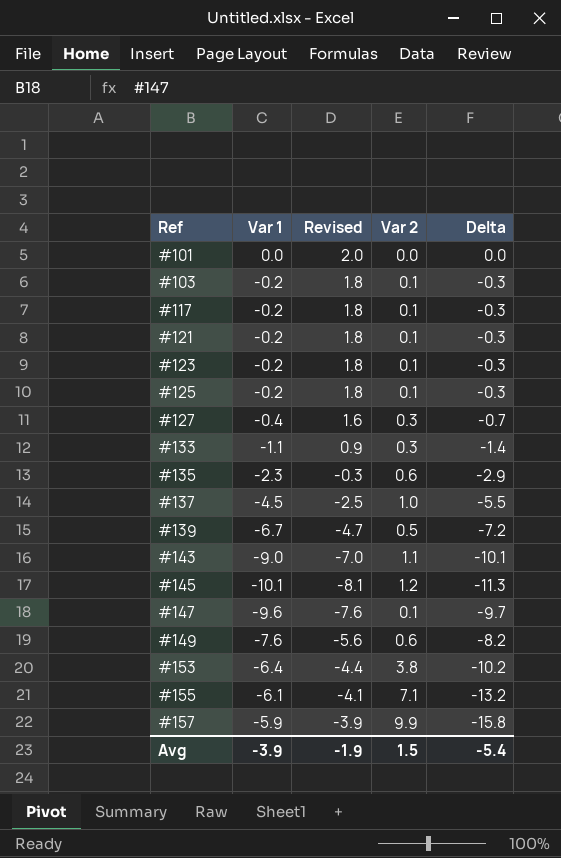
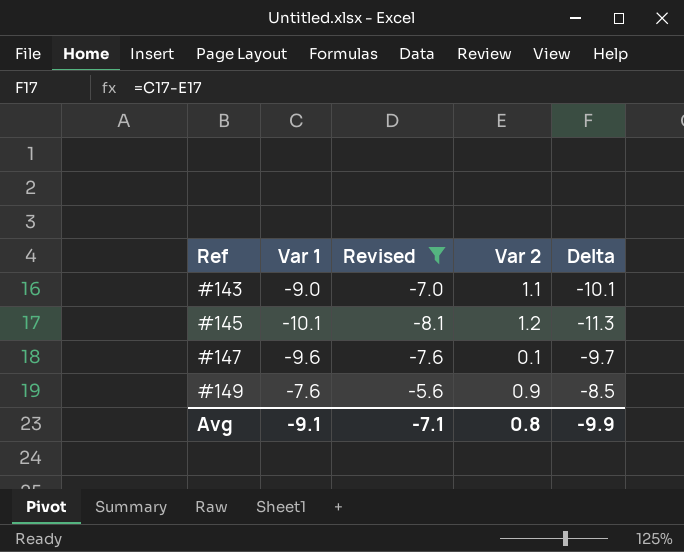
filter: none -> Revised <= -5.6
#149 | Var 2: 0.6 -> 0.9
#149 | Delta: -8.2 -> -8.5
Avg | Var 1: -3.9 -> -9.1
Avg | Revised: -1.9 -> -7.1
Avg | Var 2: 1.5 -> 0.8
Avg | Delta: -5.4 -> -9.9

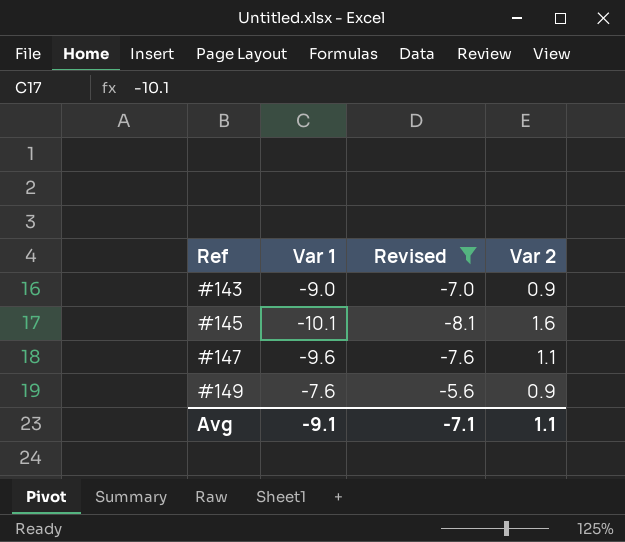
column Delta | formula: [Var 1] - [Var 2] -> none
#143 | Var 2: 1.1 -> 0.9
#145 | Var 2: 1.2 -> 1.6
#147 | Var 2: 0.1 -> 1.1
Avg | Var 2: 0.8 -> 1.1

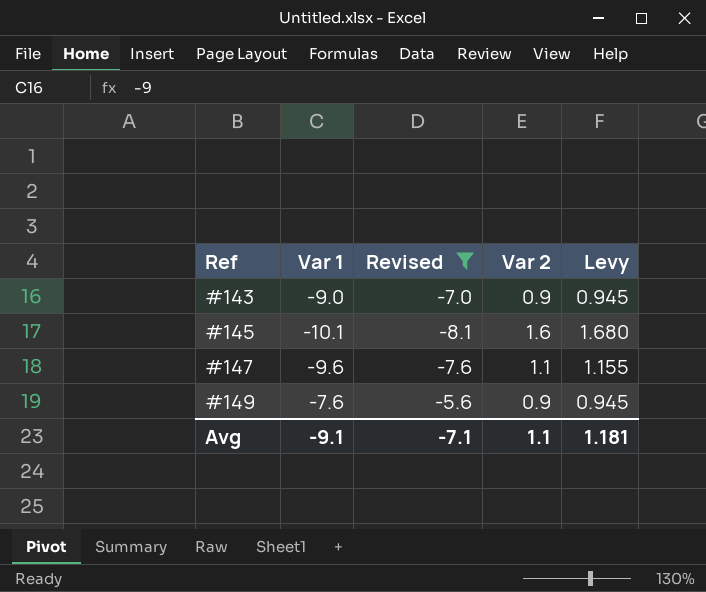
column Levy | formula: none -> [Var 2] * 1.05

